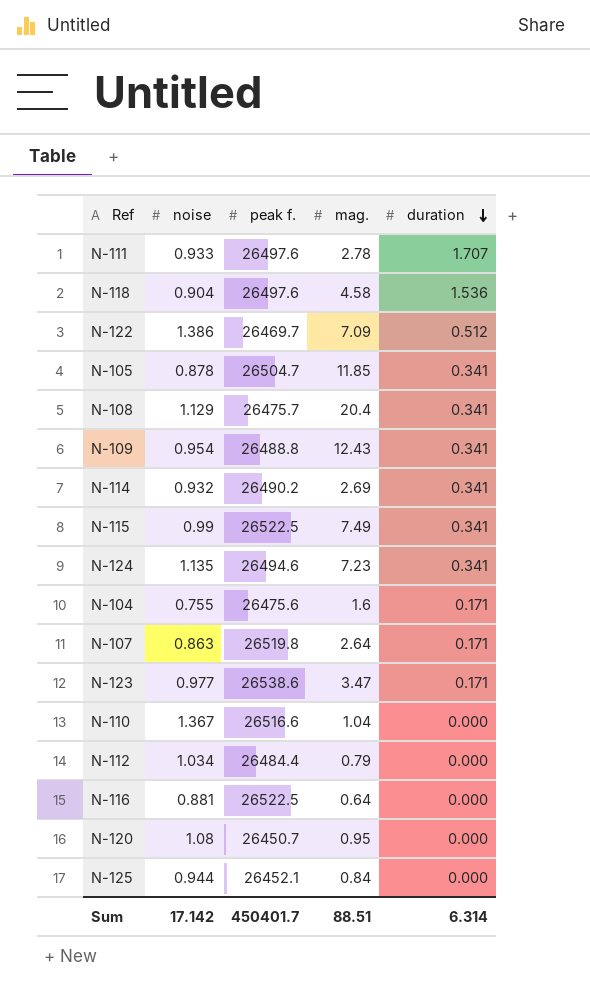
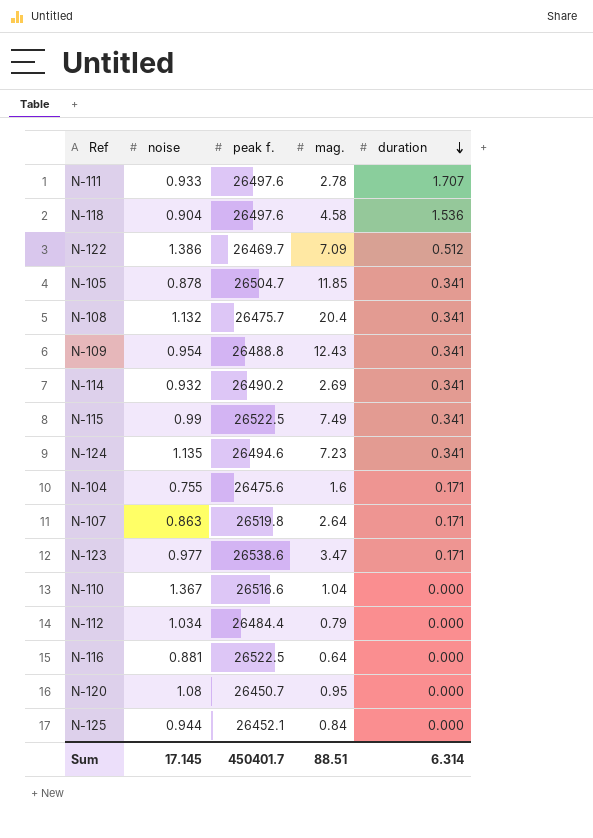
N-108 | noise: 1.129 -> 1.132
Sum | noise: 17.142 -> 17.145

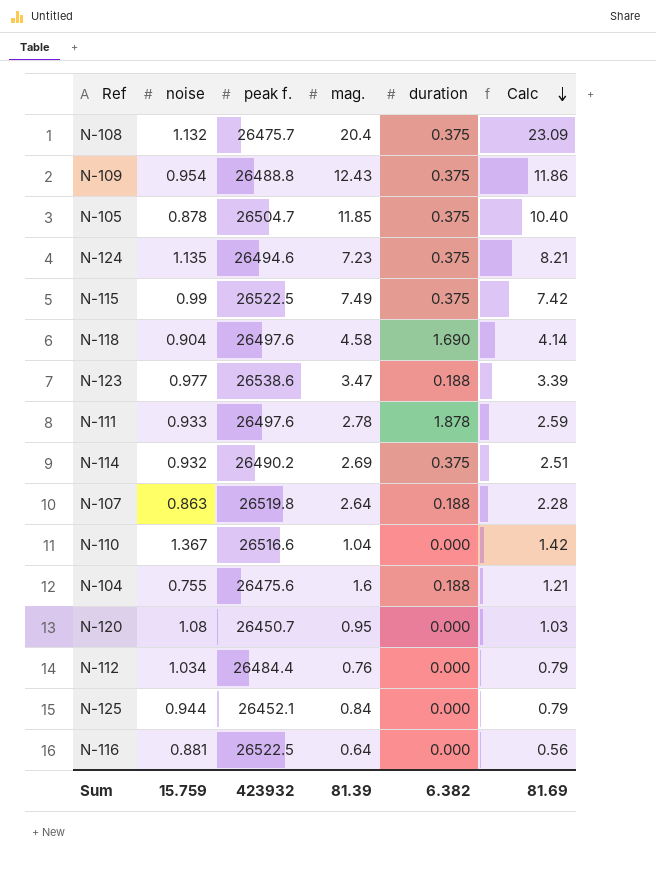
row order: duration descending -> Calc descending
column Calc | formula: none -> [noise] * [mag.]
row N-122: 1.386 | 26469.7 | 7.09 | 0.512 -> none
N-108 | duration: 0.341 -> 0.375
N-109 | duration: 0.341 -> 0.375
N-105 | duration: 0.341 -> 0.375
N-124 | duration: 0.341 -> 0.375
N-115 | duration: 0.341 -> 0.375
N-118 | duration: 1.536 -> 1.690
N-123 | duration: 0.171 -> 0.188
N-111 | duration: 1.707 -> 1.878
N-114 | duration: 0.341 -> 0.375
N-107 | duration: 0.171 -> 0.188
N-104 | duration: 0.171 -> 0.188
N-112 | mag.: 0.79 -> 0.76
Sum | noise: 17.145 -> 15.759
Sum | peak f.: 450401.7 -> 423932
Sum | mag.: 88.51 -> 81.39
Sum | duration: 6.314 -> 6.382

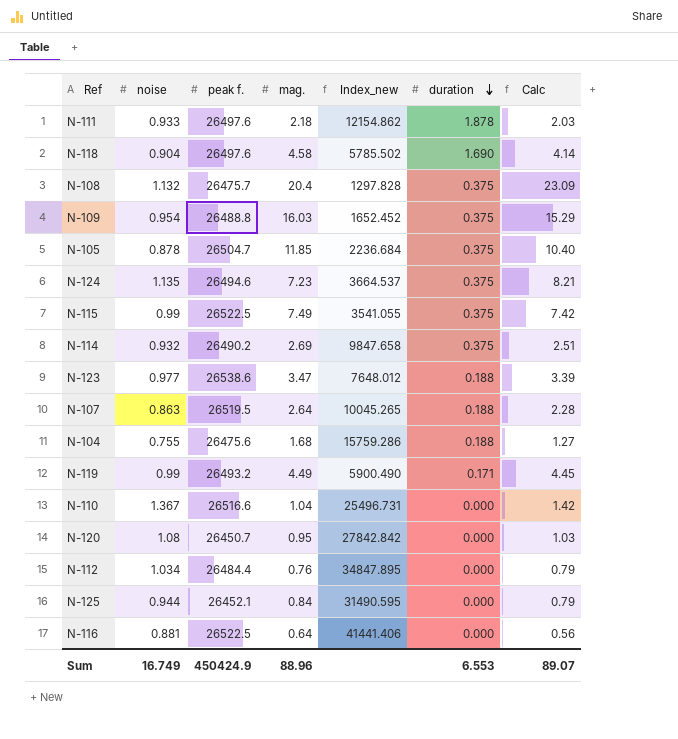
row order: Calc descending -> duration descending
column Index_new | formula: none -> [peak f.] / [mag.]
N-111 | mag.: 2.78 -> 2.18
N-111 | Calc: 2.59 -> 2.03
N-109 | mag.: 12.43 -> 16.03
N-109 | Calc: 11.86 -> 15.29
N-107 | peak f.: 26519.8 -> 26519.5
N-104 | mag.: 1.6 -> 1.68
N-104 | Calc: 1.21 -> 1.27
row N-119: none -> 0.99 | 26493.2 | 4.49 | 5900.490 | 0.171 | 4.45
Sum | noise: 15.759 -> 16.749
Sum | peak f.: 423932 -> 450424.9
Sum | mag.: 81.39 -> 88.96
Sum | duration: 6.382 -> 6.553
Sum | Calc: 81.69 -> 89.07

